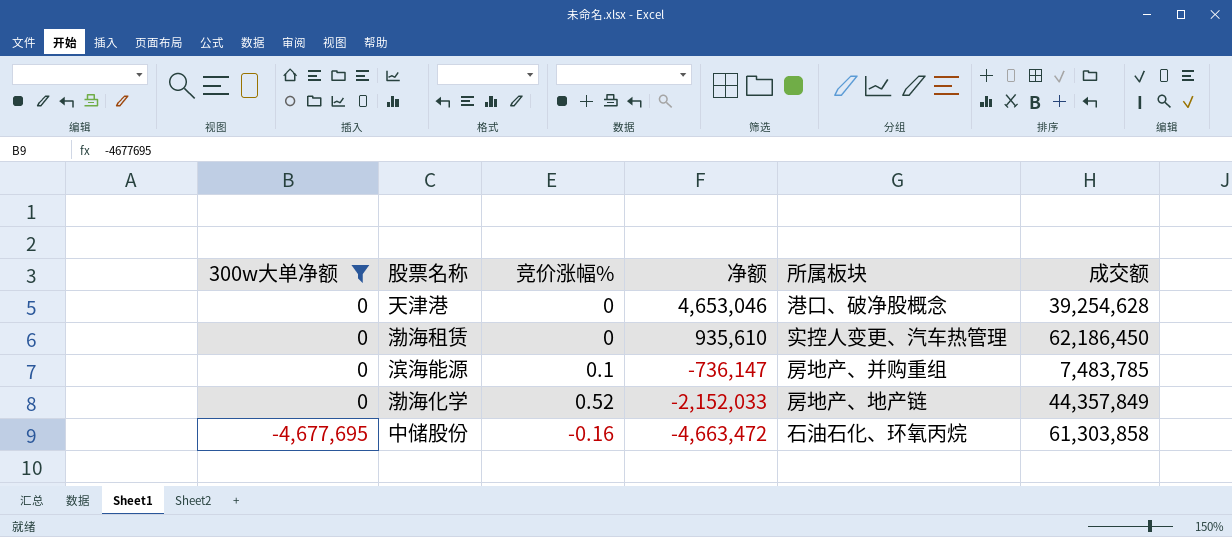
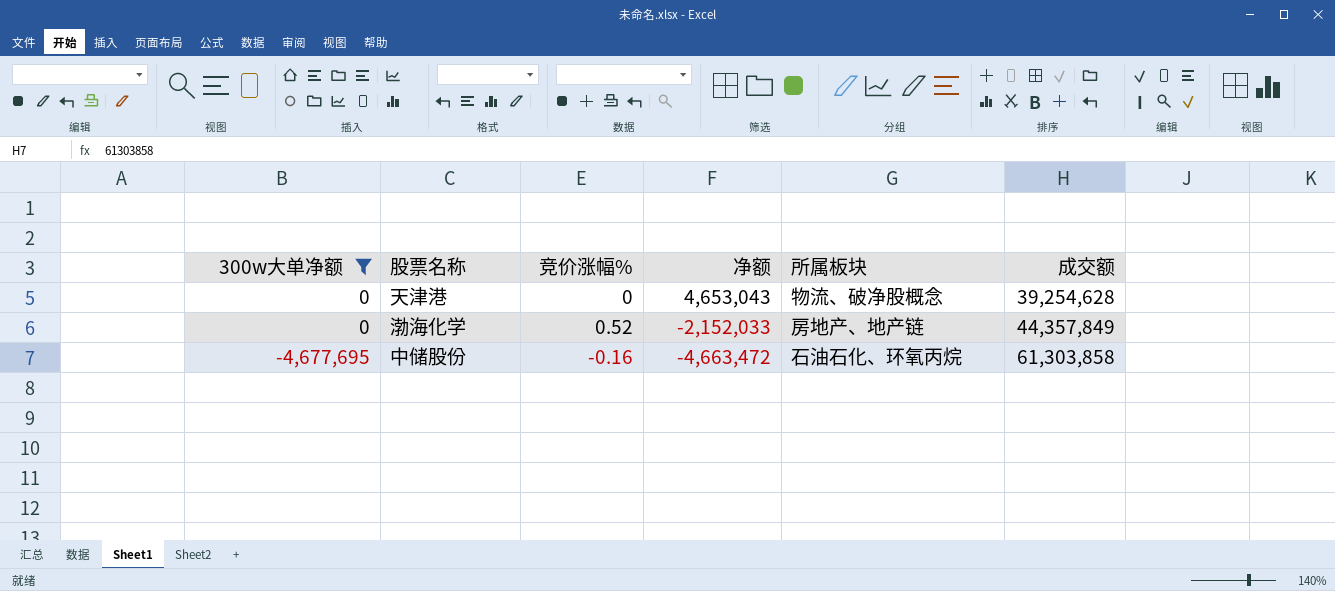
row 渤海租赁: 0 | 0 | 935,610 | 实控人变更、汽车热管理 | 62,186,450 -> none
row 滨海能源: 0 | 0.1 | -736,147 | 房地产、并购重组 | 7,483,785 -> none
天津港 | 净额: 4,653,046 -> 4,653,043
天津港 | 所属板块: 港口、破净股概念 -> 物流、破净股概念

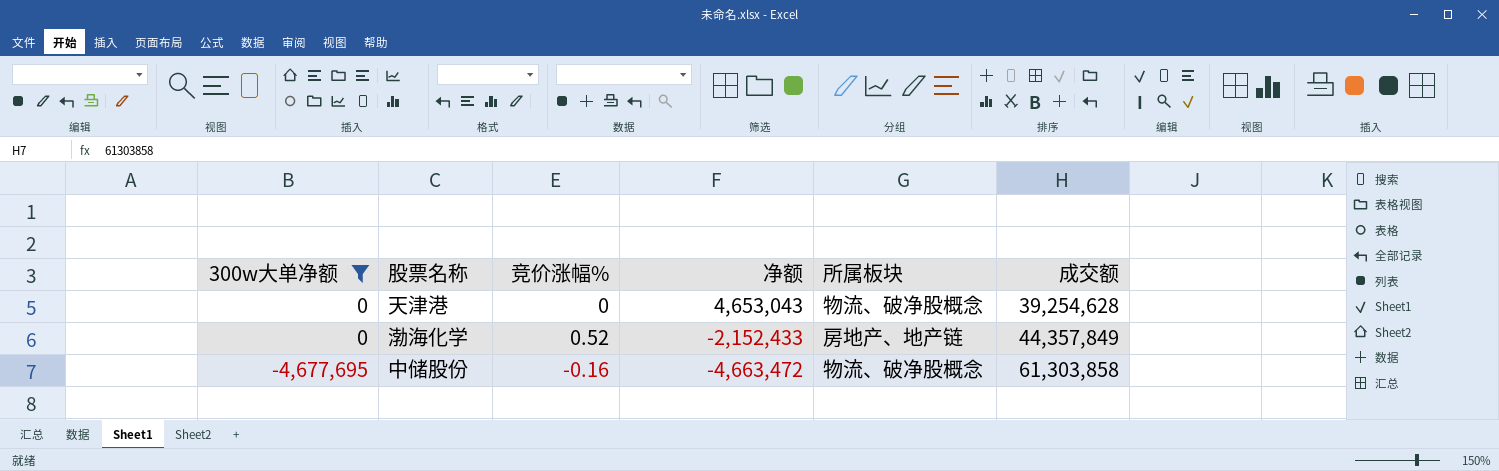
渤海化学 | 净额: -2,152,033 -> -2,152,433
中储股份 | 所属板块: 石油石化、环氧丙烷 -> 物流、破净股概念

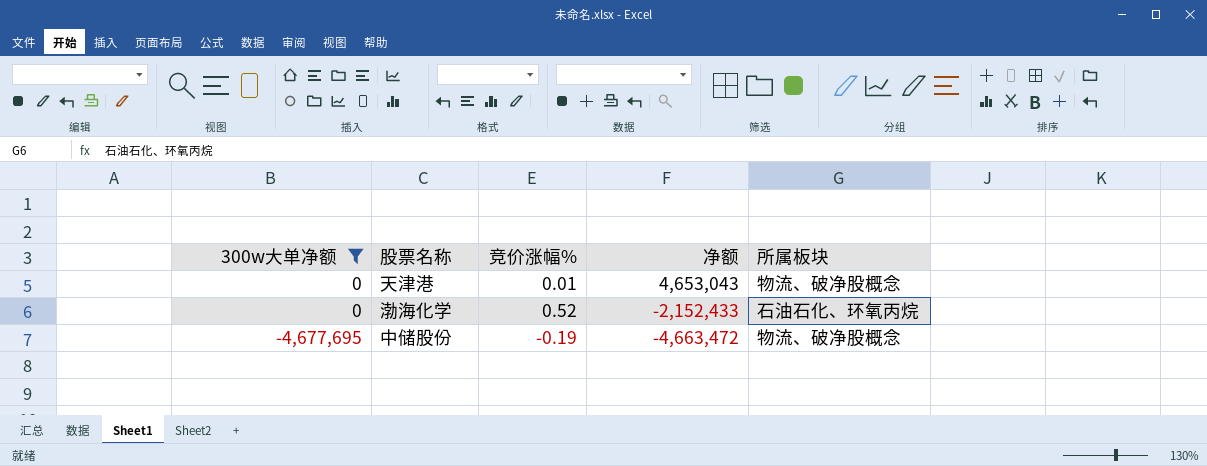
column 成交额 | position: 6 -> none
天津港 | 竞价涨幅%: 0 -> 0.01
渤海化学 | 所属板块: 房地产、地产链 -> 石油石化、环氧丙烷
中储股份 | 竞价涨幅%: -0.16 -> -0.19

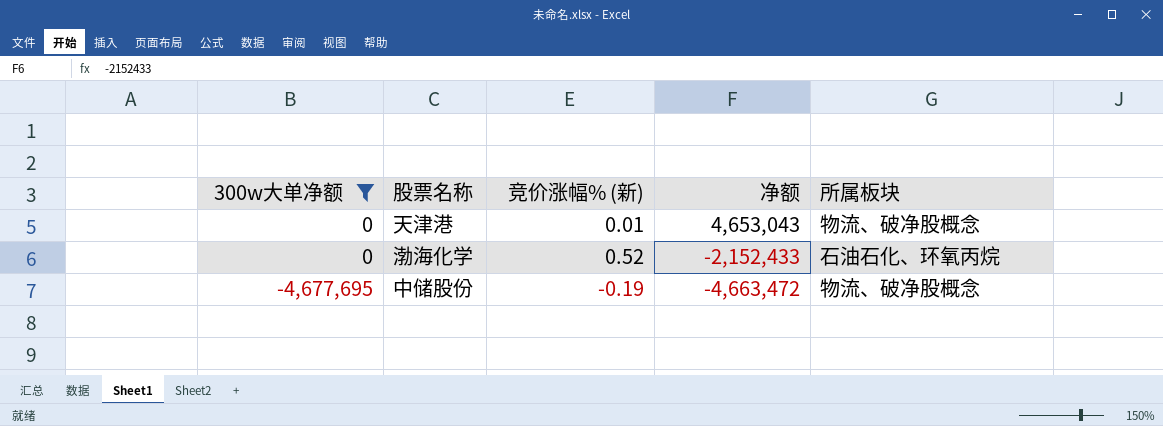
column name: 竞价涨幅% -> 竞价涨幅% (新)

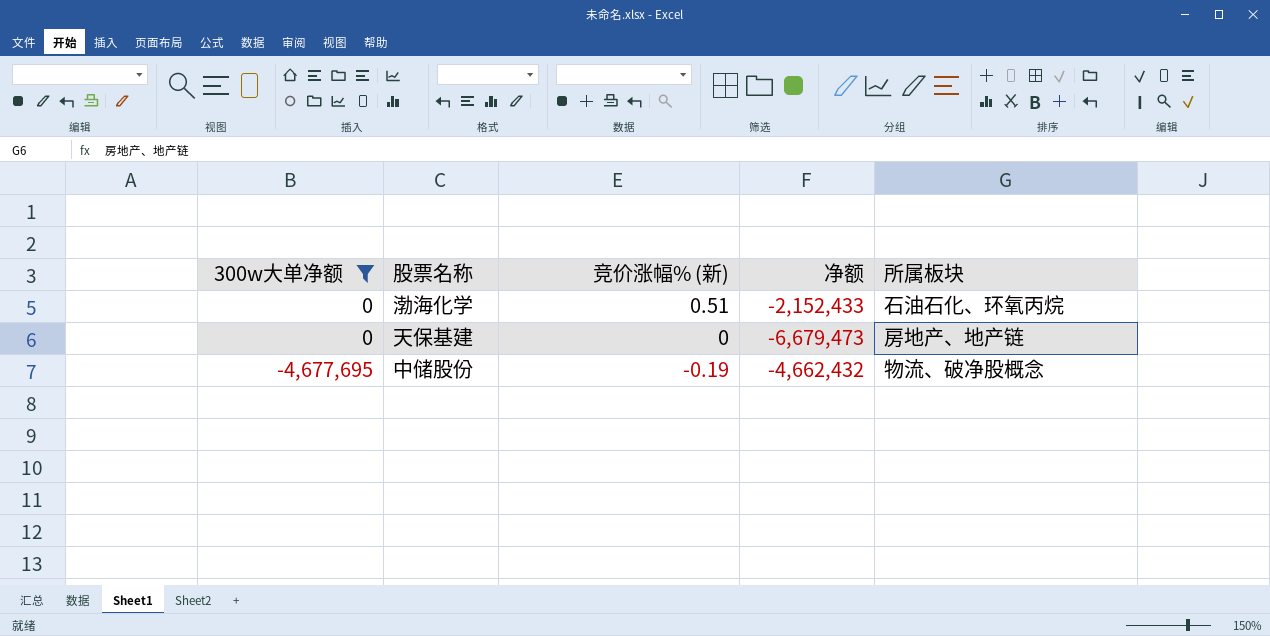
row 天津港: 0 | 0.01 | 4,653,043 | 物流、破净股概念 -> none
渤海化学 | 竞价涨幅% (新): 0.52 -> 0.51
row 天保基建: none -> 0 | 0 | -6,679,473 | 房地产、地产链
中储股份 | 净额: -4,663,472 -> -4,662,432

